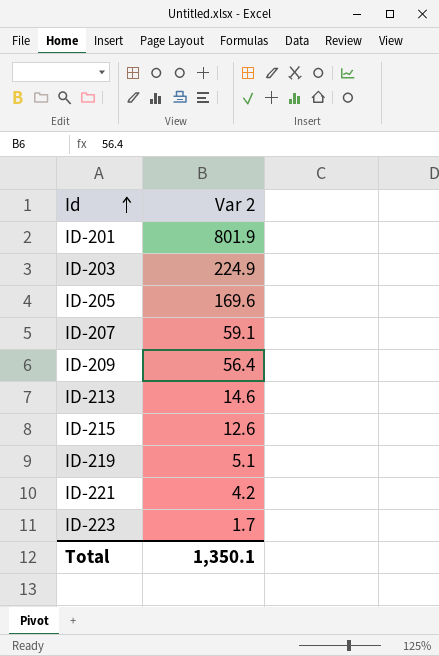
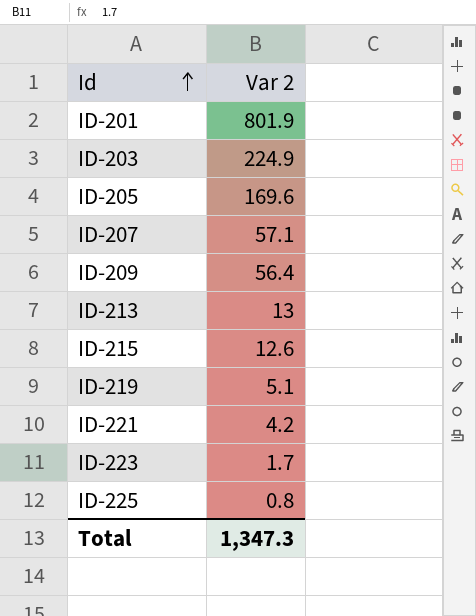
ID-207 | Var 2: 59.1 -> 57.1
ID-213 | Var 2: 14.6 -> 13
row ID-225: none -> 0.8
Total | Var 2: 1,350.1 -> 1,347.3

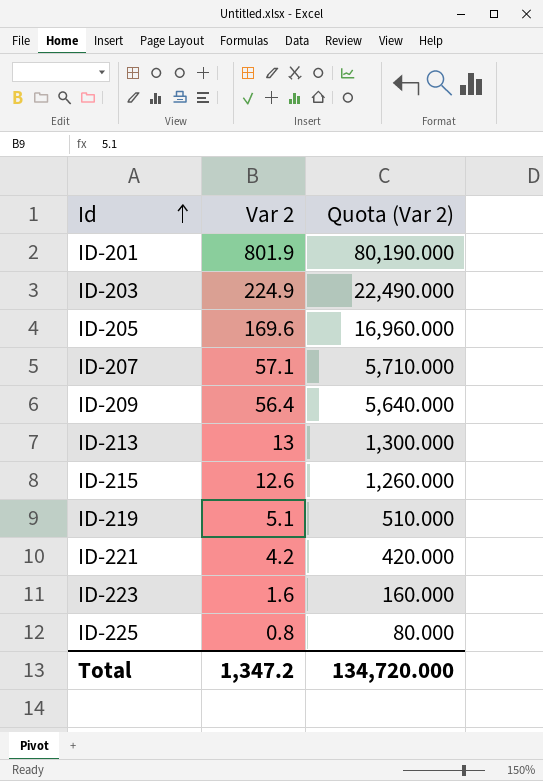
column Quota (Var 2) | formula: none -> [Var 2] * 100
ID-223 | Var 2: 1.7 -> 1.6
Total | Var 2: 1,347.3 -> 1,347.2

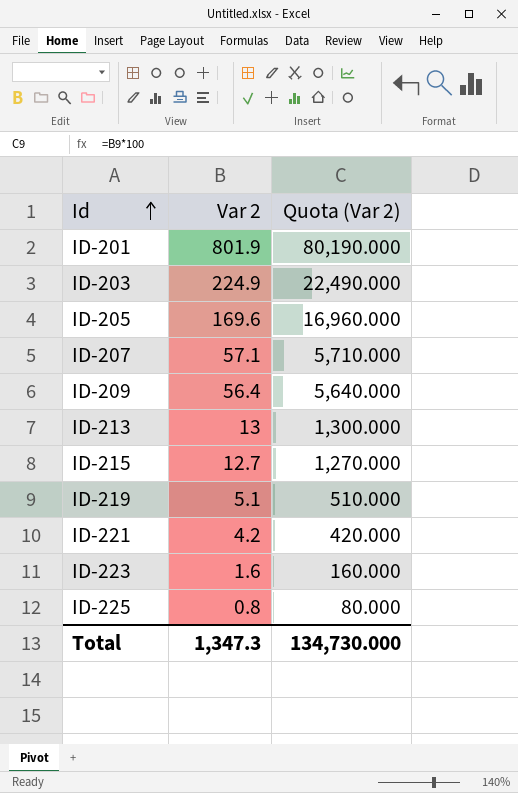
ID-215 | Var 2: 12.6 -> 12.7
ID-215 | Quota (Var 2): 1,260.000 -> 1,270.000
Total | Var 2: 1,347.2 -> 1,347.3
Total | Quota (Var 2): 134,720.000 -> 134,730.000

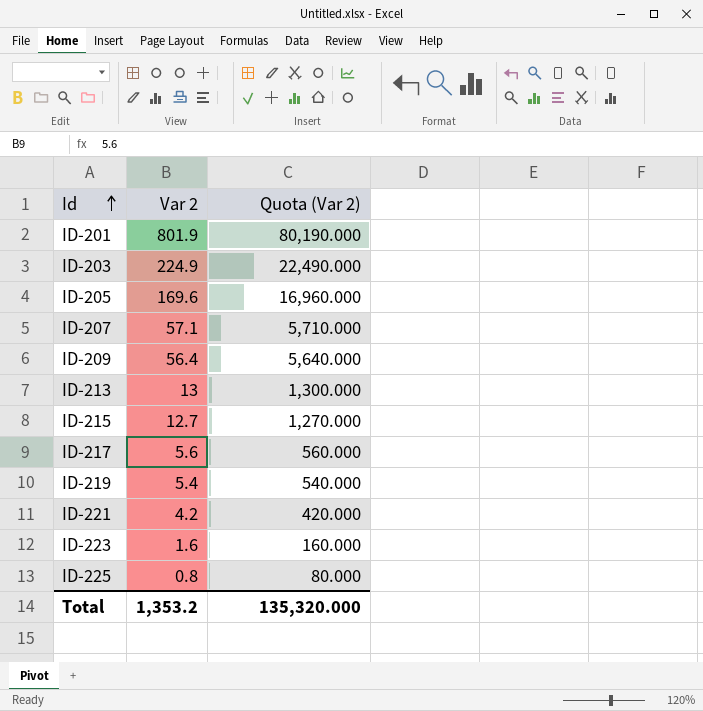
row ID-217: none -> 5.6 | 560.000
ID-219 | Var 2: 5.1 -> 5.4
ID-219 | Quota (Var 2): 510.000 -> 540.000
Total | Var 2: 1,347.3 -> 1,353.2
Total | Quota (Var 2): 134,730.000 -> 135,320.000

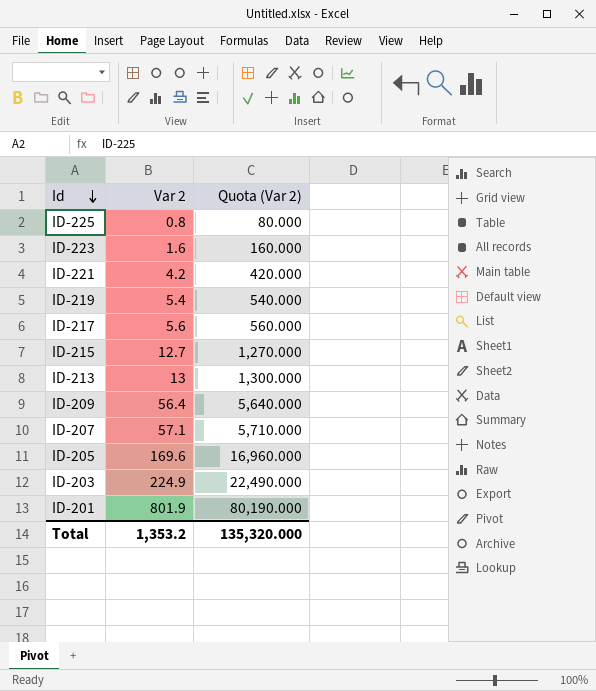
row order: Id ascending -> Id descending

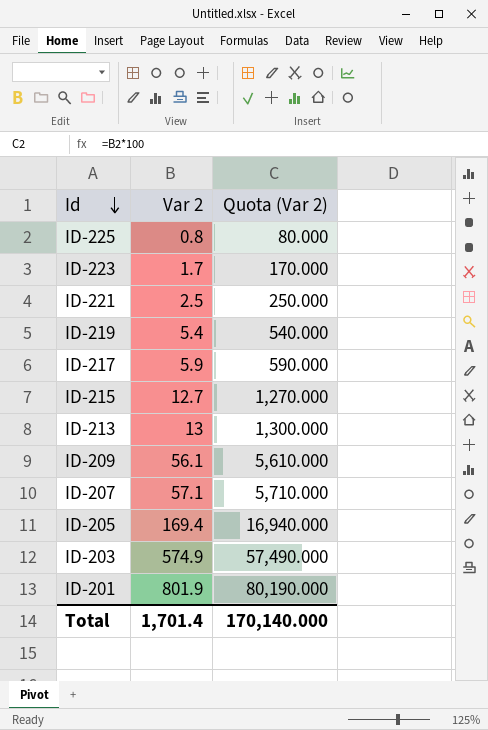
ID-223 | Var 2: 1.6 -> 1.7
ID-223 | Quota (Var 2): 160.000 -> 170.000
ID-221 | Var 2: 4.2 -> 2.5
ID-221 | Quota (Var 2): 420.000 -> 250.000
ID-217 | Var 2: 5.6 -> 5.9
ID-217 | Quota (Var 2): 560.000 -> 590.000
ID-209 | Var 2: 56.4 -> 56.1
ID-209 | Quota (Var 2): 5,640.000 -> 5,610.000
ID-205 | Var 2: 169.6 -> 169.4
ID-205 | Quota (Var 2): 16,960.000 -> 16,940.000
ID-203 | Var 2: 224.9 -> 574.9
ID-203 | Quota (Var 2): 22,490.000 -> 57,490.000
Total | Var 2: 1,353.2 -> 1,701.4
Total | Quota (Var 2): 135,320.000 -> 170,140.000

